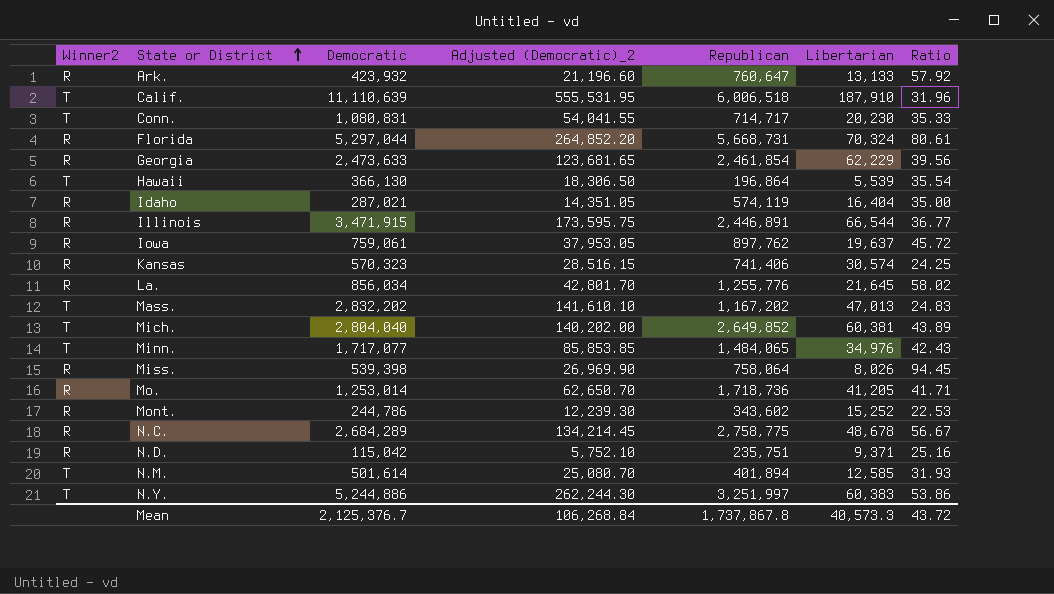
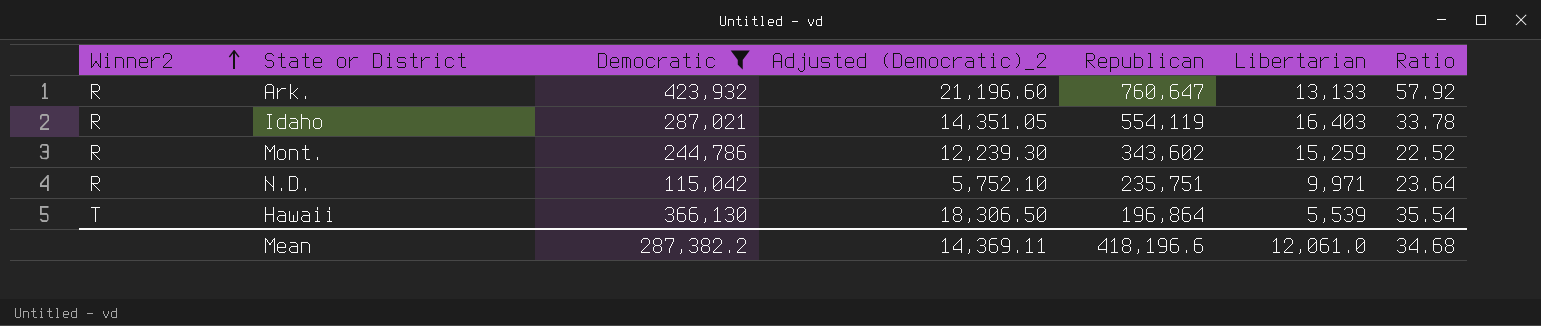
filter: none -> Democratic <= 423,932
row order: State or District ascending -> Winner2 ascending
Idaho | Republican: 574,119 -> 554,119
Idaho | Libertarian: 16,404 -> 16,403
Idaho | Ratio: 35.00 -> 33.78
Mont. | Libertarian: 15,252 -> 15,259
Mont. | Ratio: 22.53 -> 22.52
N.D. | Libertarian: 9,371 -> 9,971
N.D. | Ratio: 25.16 -> 23.64
Mean | Democratic: 2,125,376.7 -> 287,382.2
Mean | Adjusted (Democratic)_2: 106,268.84 -> 14,369.11
Mean | Republican: 1,737,867.8 -> 418,196.6
Mean | Libertarian: 40,573.3 -> 12,061.0
Mean | Ratio: 43.72 -> 34.68

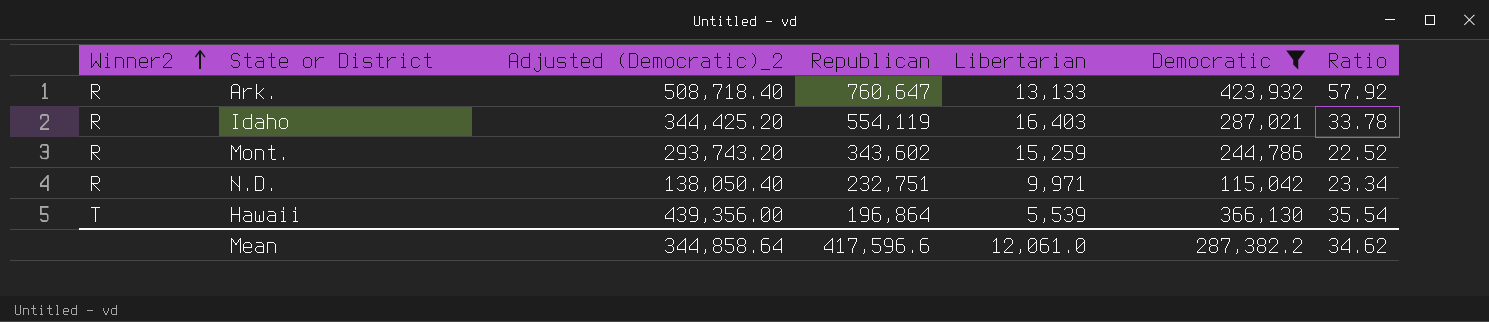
column Adjusted (Democratic)_2 | formula: [Democratic] * 0.05 -> [Democratic] * 1.2
column Democratic | position: 3 -> 6
N.D. | Republican: 235,751 -> 232,751
N.D. | Ratio: 23.64 -> 23.34
Mean | Adjusted (Democratic)_2: 14,369.11 -> 344,858.64
Mean | Republican: 418,196.6 -> 417,596.6
Mean | Ratio: 34.68 -> 34.62

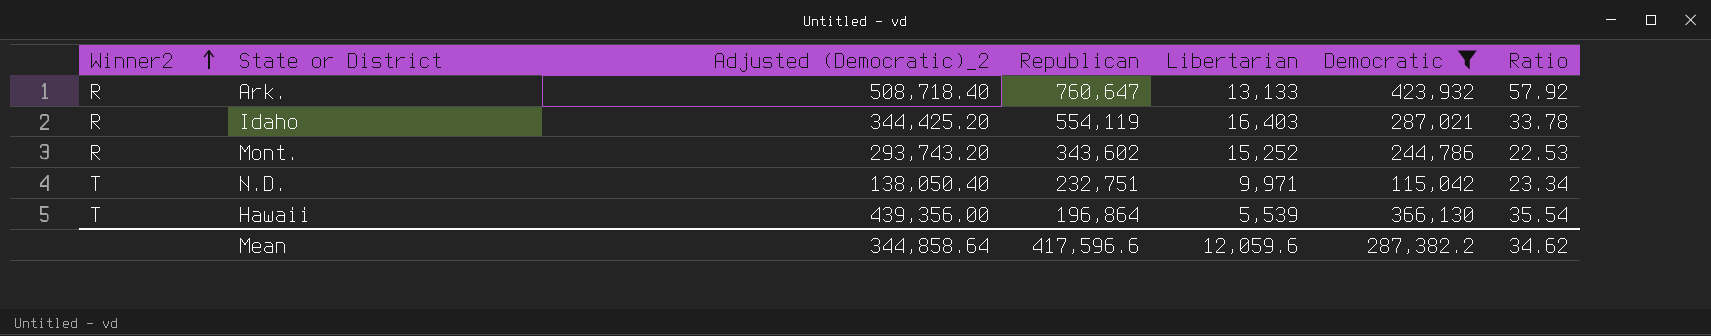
Mont. | Libertarian: 15,259 -> 15,252
Mont. | Ratio: 22.52 -> 22.53
N.D. | Winner2: R -> T
Mean | Libertarian: 12,061.0 -> 12,059.6

